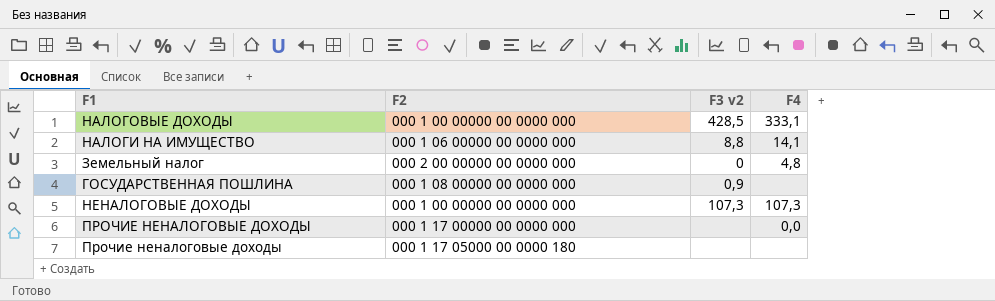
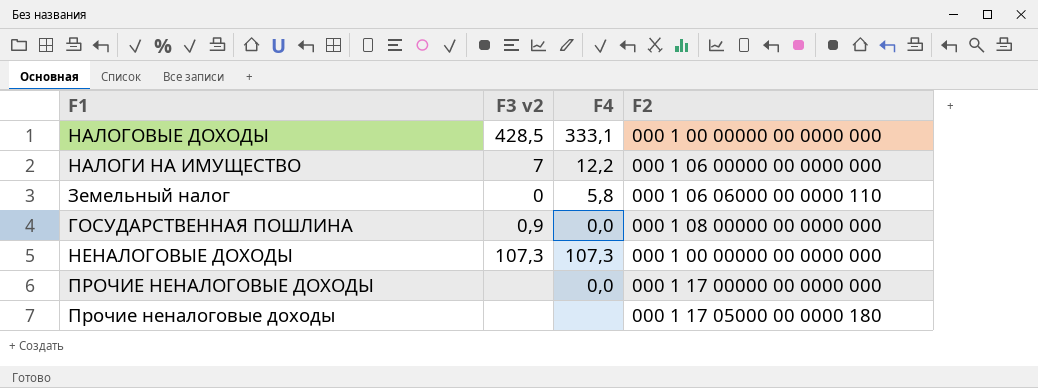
column F2 | position: 2 -> 4
НАЛОГИ НА ИМУЩЕСТВО | F3 v2: 8,8 -> 7
НАЛОГИ НА ИМУЩЕСТВО | F4: 14,1 -> 12,2
Земельный налог | F4: 4,8 -> 5,8
Земельный налог | F2: 000 2 00 00000 00 0000 000 -> 000 1 06 06000 00 0000 110
ГОСУДАРСТВЕННАЯ ПОШЛИНА | F4: none -> 0,0

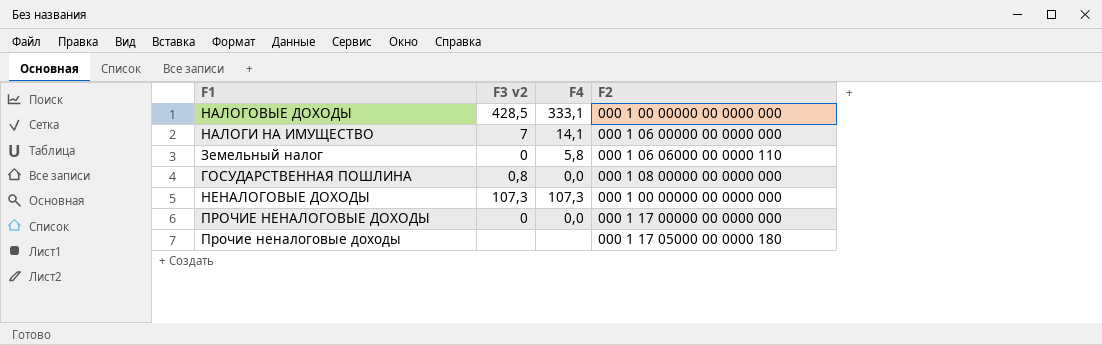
НАЛОГИ НА ИМУЩЕСТВО | F4: 12,2 -> 14,1
ГОСУДАРСТВЕННАЯ ПОШЛИНА | F3 v2: 0,9 -> 0,8
ПРОЧИЕ НЕНАЛОГОВЫЕ ДОХОДЫ | F3 v2: none -> 0

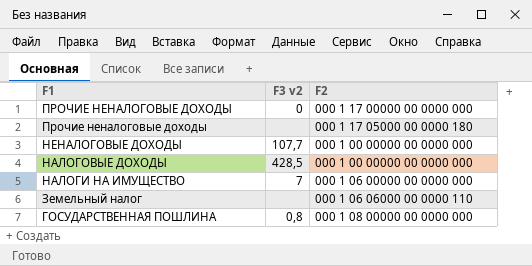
row order: none -> F1 descending
column F4 | position: 3 -> none
НЕНАЛОГОВЫЕ ДОХОДЫ | F3 v2: 107,3 -> 107,7
Земельный налог | F3 v2: 0 -> none

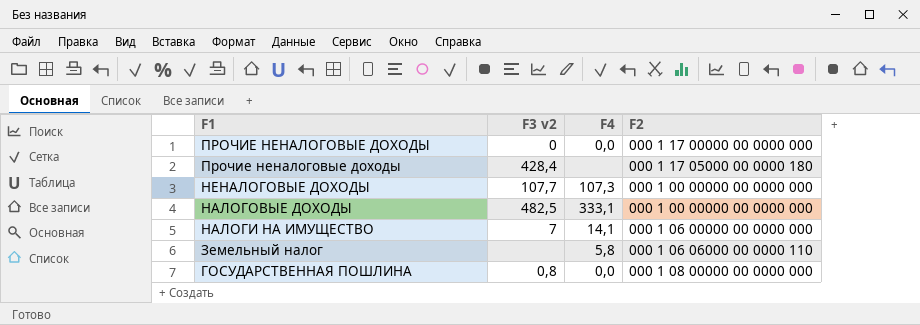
column F4 | position: none -> 3
Прочие неналоговые доходы | F3 v2: none -> 428,4
НАЛОГОВЫЕ ДОХОДЫ | F3 v2: 428,5 -> 482,5

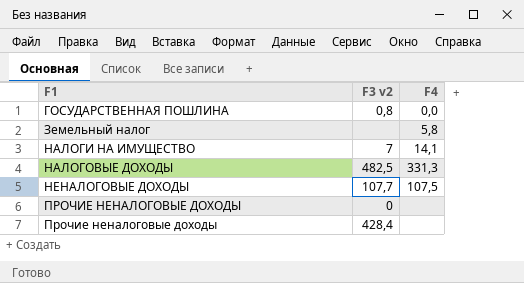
row order: F1 descending -> F1 ascending
column F2 | position: 4 -> none
НАЛОГОВЫЕ ДОХОДЫ | F4: 333,1 -> 331,3
НЕНАЛОГОВЫЕ ДОХОДЫ | F4: 107,3 -> 107,5
ПРОЧИЕ НЕНАЛОГОВЫЕ ДОХОДЫ | F4: 0,0 -> none

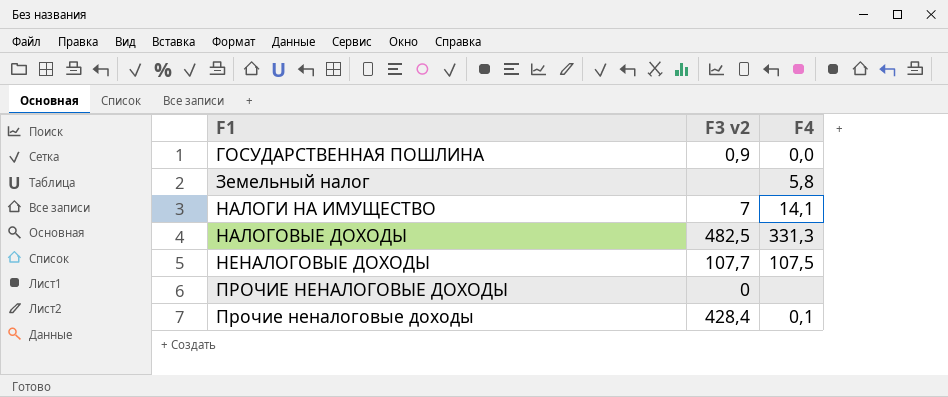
ГОСУДАРСТВЕННАЯ ПОШЛИНА | F3 v2: 0,8 -> 0,9
Прочие неналоговые доходы | F4: none -> 0,1

